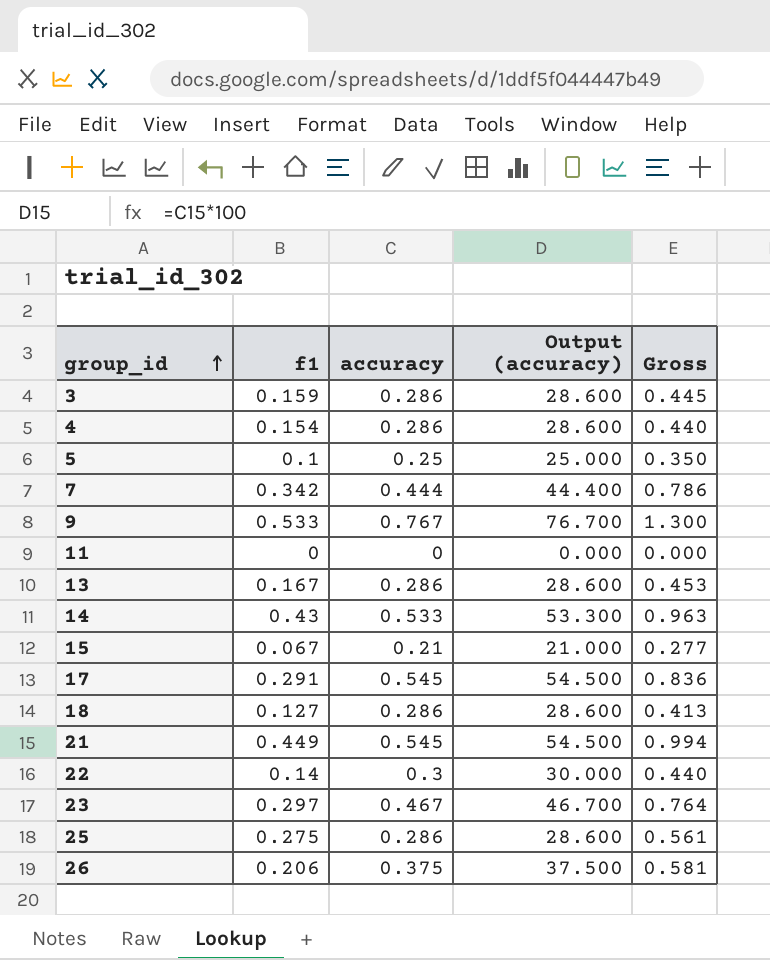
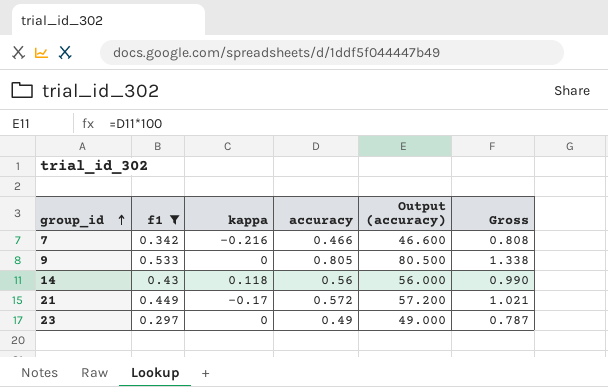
filter: none -> f1 >= 0.297
column kappa | position: none -> 3
7 | accuracy: 0.444 -> 0.466
7 | Output (accuracy): 44.400 -> 46.600
7 | Gross: 0.786 -> 0.808
9 | accuracy: 0.767 -> 0.805
9 | Output (accuracy): 76.700 -> 80.500
9 | Gross: 1.300 -> 1.338
14 | accuracy: 0.533 -> 0.56
14 | Output (accuracy): 53.300 -> 56.000
14 | Gross: 0.963 -> 0.990
21 | accuracy: 0.545 -> 0.572
21 | Output (accuracy): 54.500 -> 57.200
21 | Gross: 0.994 -> 1.021
23 | accuracy: 0.467 -> 0.49
23 | Output (accuracy): 46.700 -> 49.000
23 | Gross: 0.764 -> 0.787

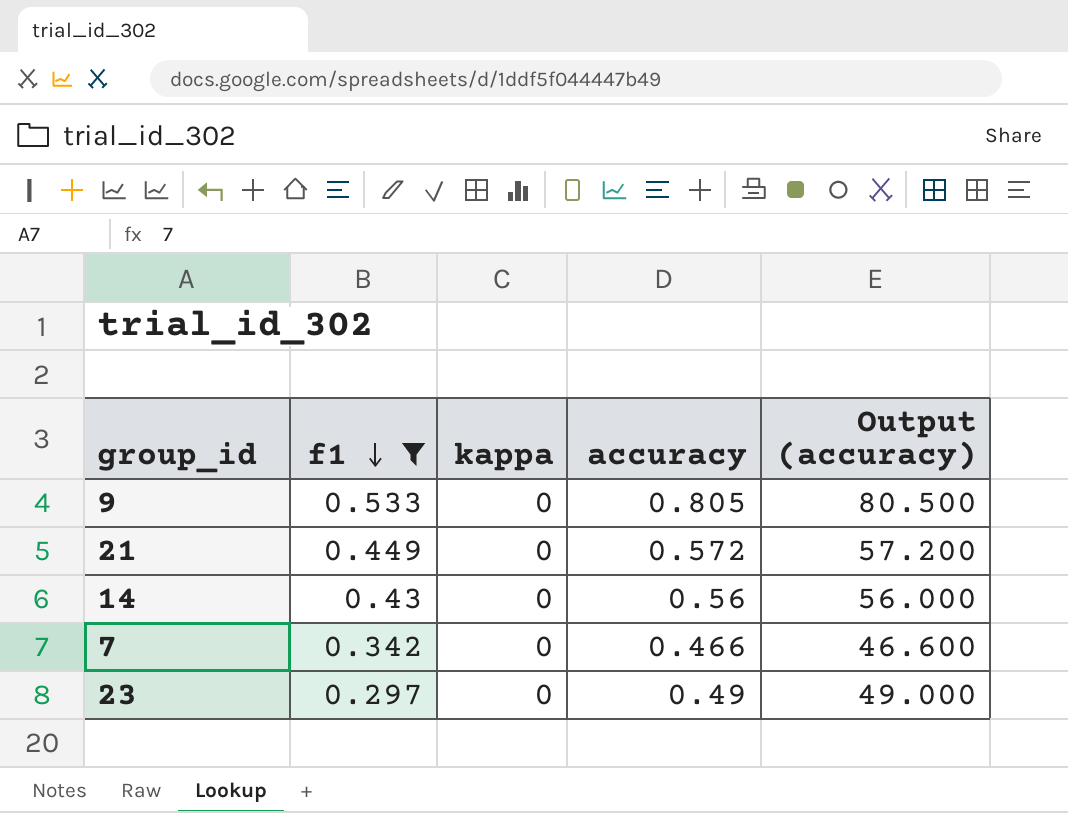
row order: group_id ascending -> f1 descending
column Gross | formula: [f1] + [accuracy] -> none
21 | kappa: -0.17 -> 0
14 | kappa: 0.118 -> 0
7 | kappa: -0.216 -> 0

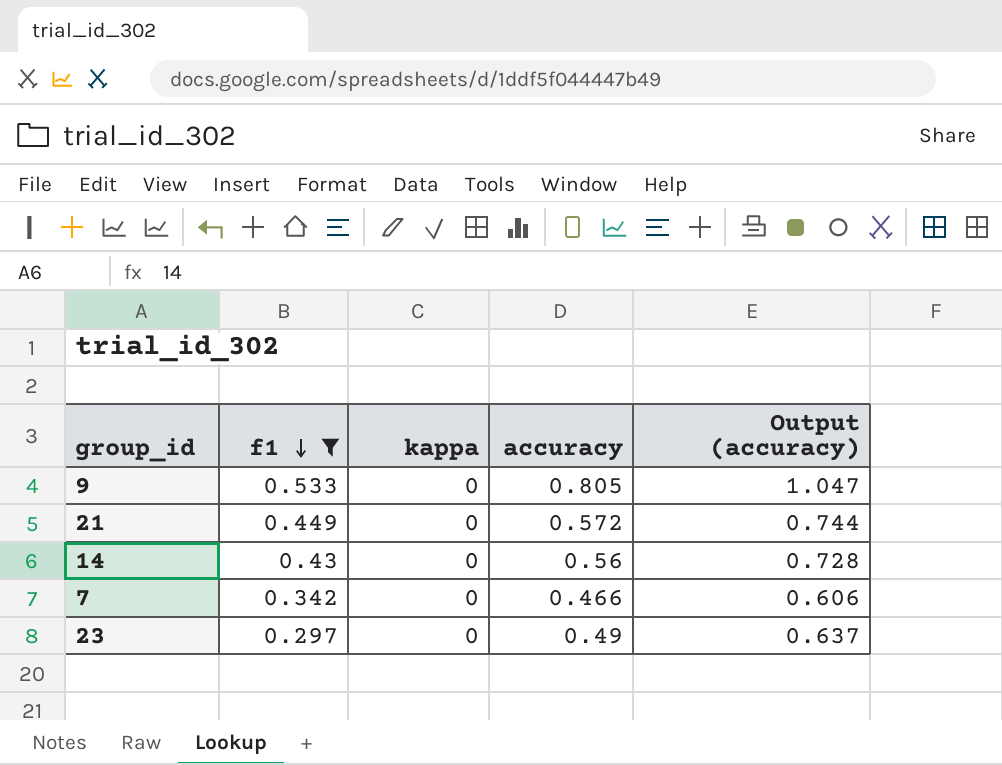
column Output (accuracy) | formula: [accuracy] * 100 -> [accuracy] * 1.3

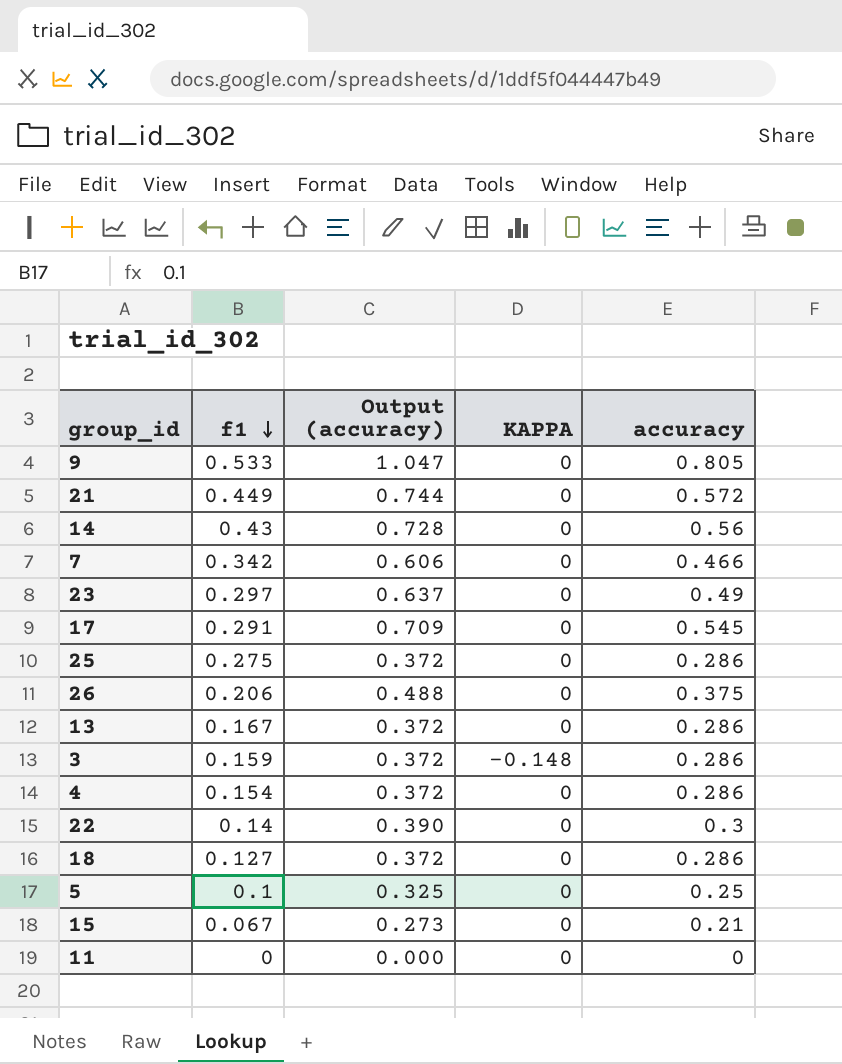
filter: f1 >= 0.297 -> none
column Output (accuracy) | position: 5 -> 3
column name: kappa -> KAPPA

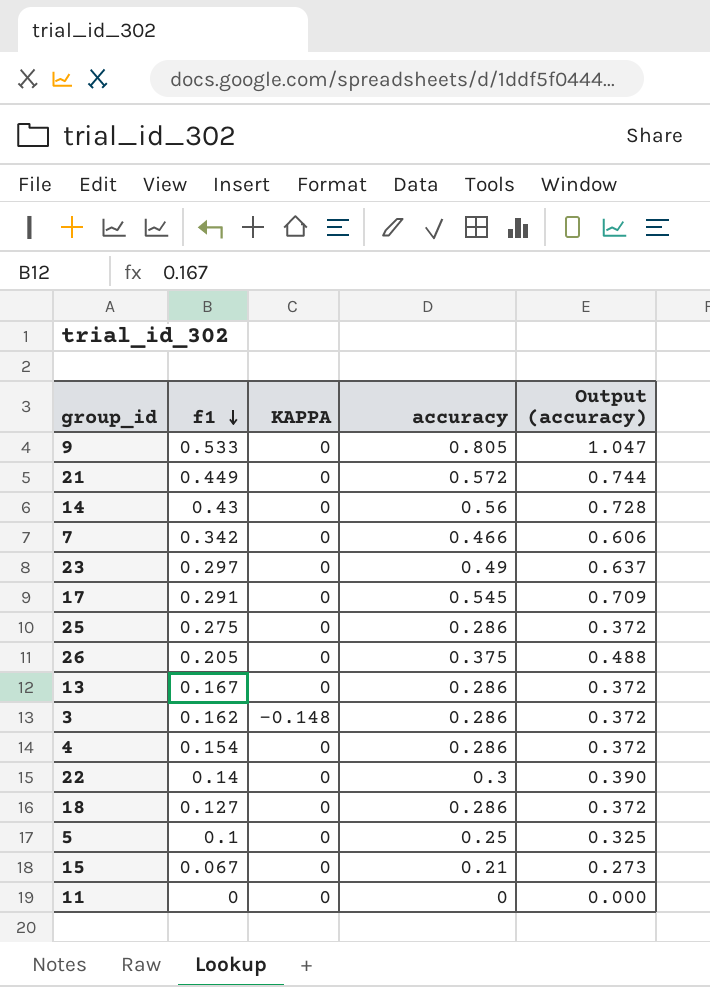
column Output (accuracy) | position: 3 -> 5
26 | f1: 0.206 -> 0.205
3 | f1: 0.159 -> 0.162

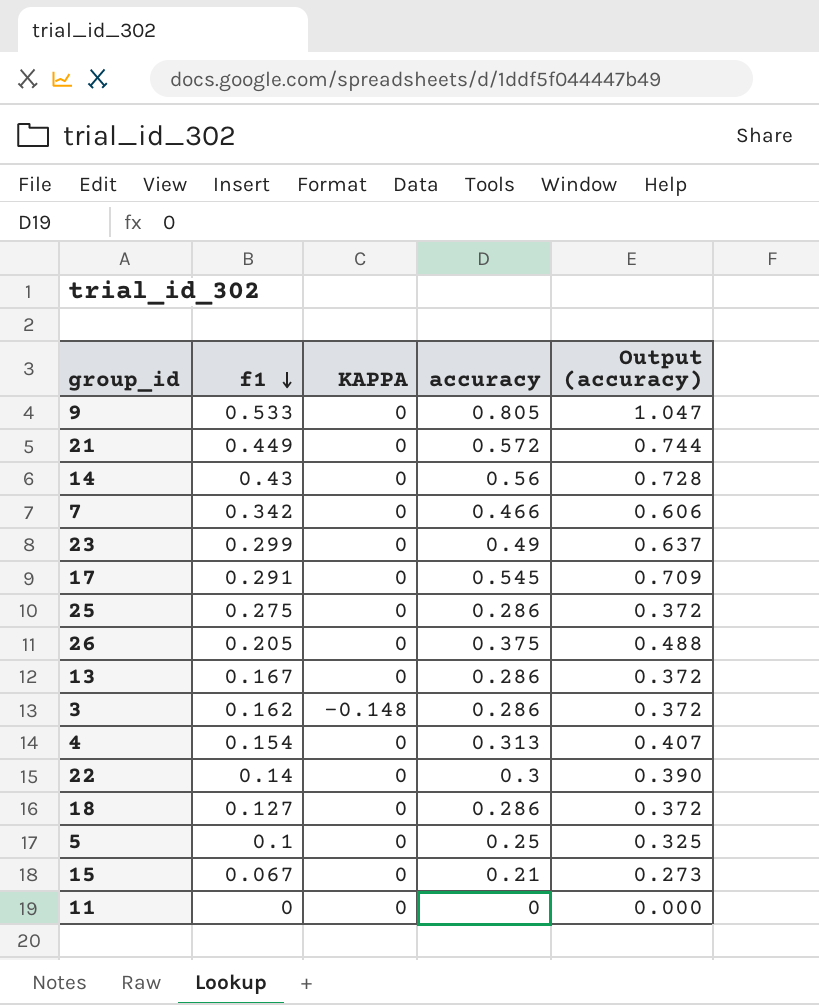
23 | f1: 0.297 -> 0.299
4 | accuracy: 0.286 -> 0.313
4 | Output (accuracy): 0.372 -> 0.407

